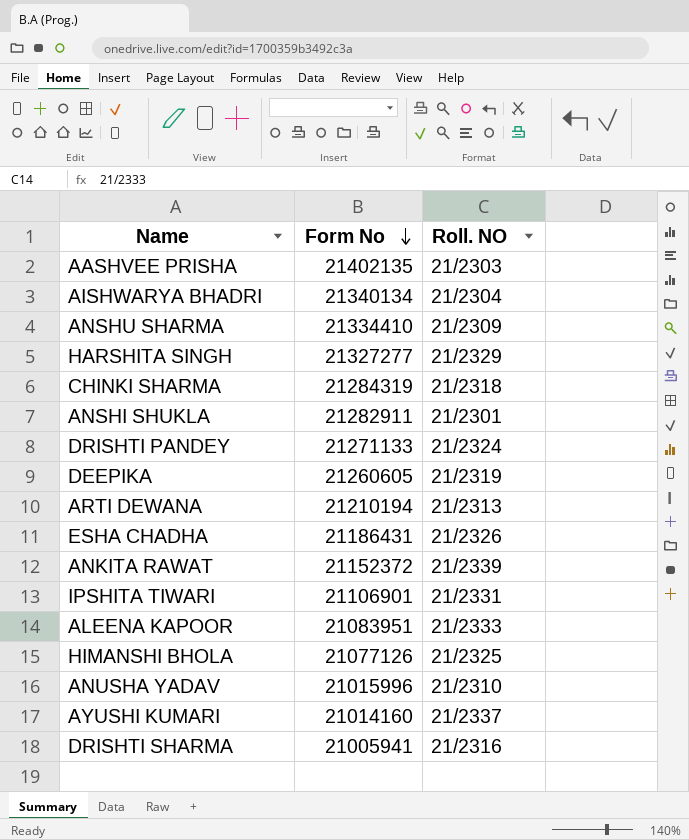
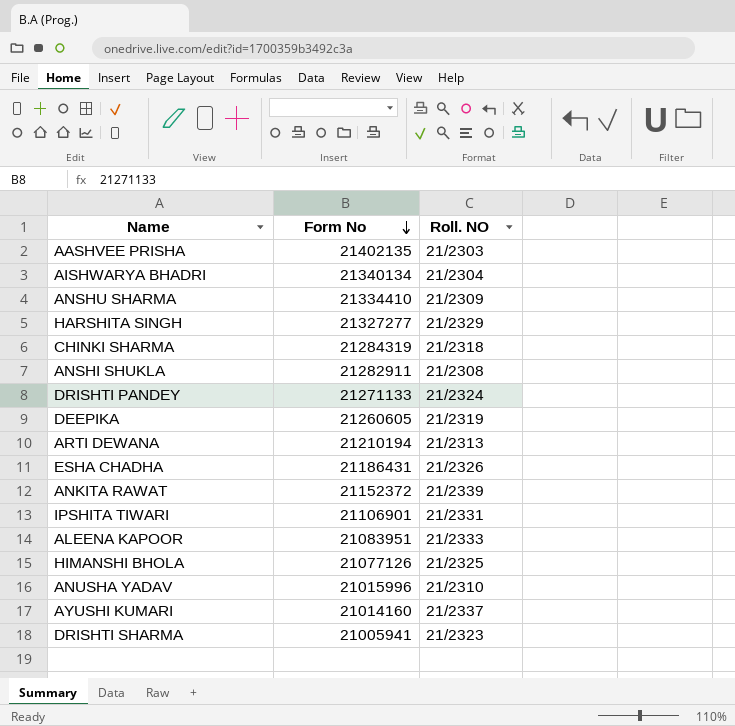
ANSHI SHUKLA | Roll. NO: 21/2301 -> 21/2308
DRISHTI SHARMA | Roll. NO: 21/2316 -> 21/2323

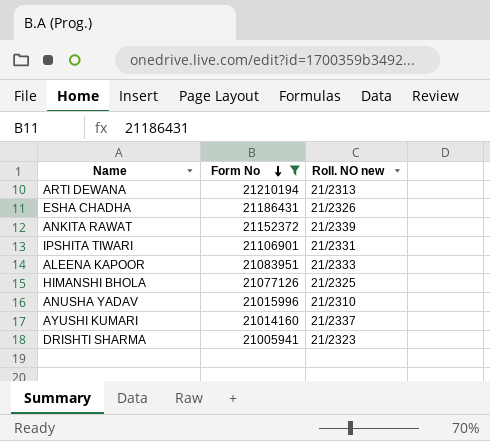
filter: none -> Form No <= 21210194
column name: Roll. NO -> Roll. NO new

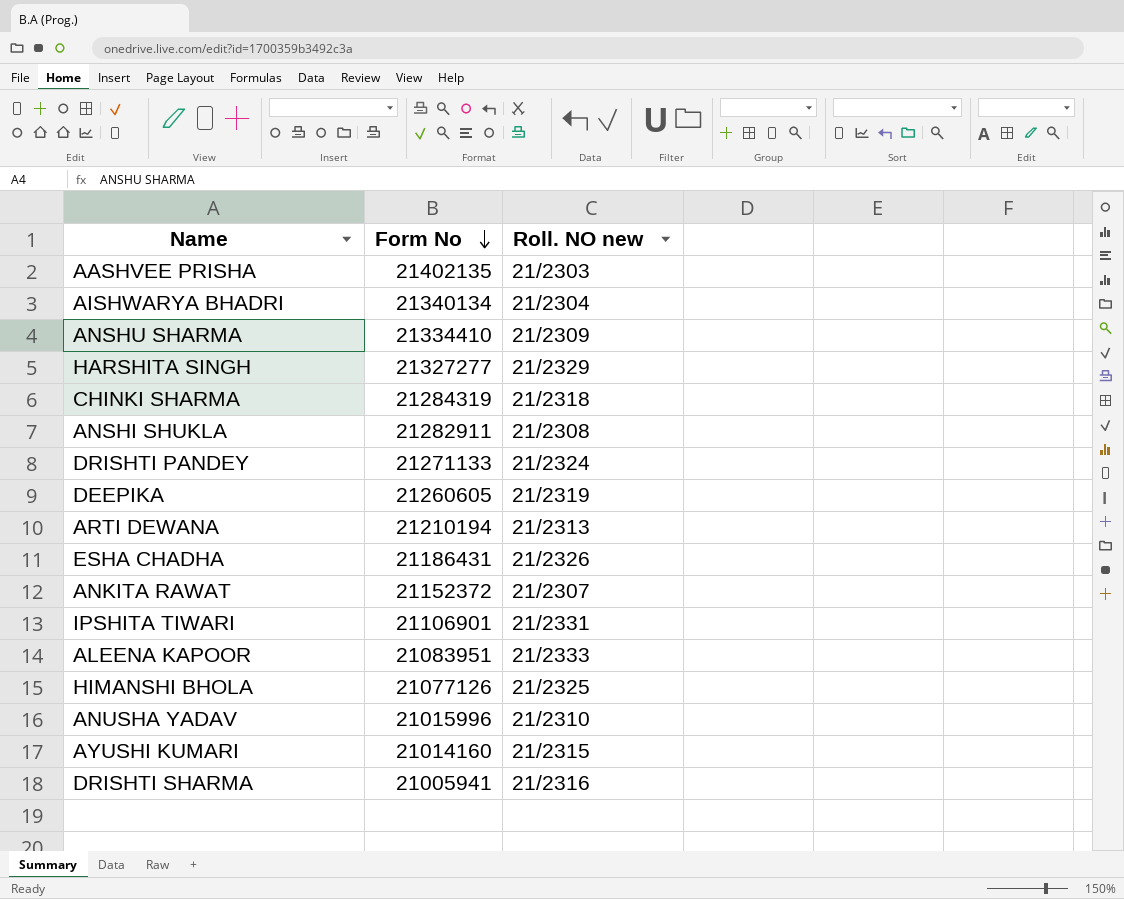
filter: Form No <= 21210194 -> none
ANKITA RAWAT | Roll. NO new: 21/2339 -> 21/2307
AYUSHI KUMARI | Roll. NO new: 21/2337 -> 21/2315
DRISHTI SHARMA | Roll. NO new: 21/2323 -> 21/2316

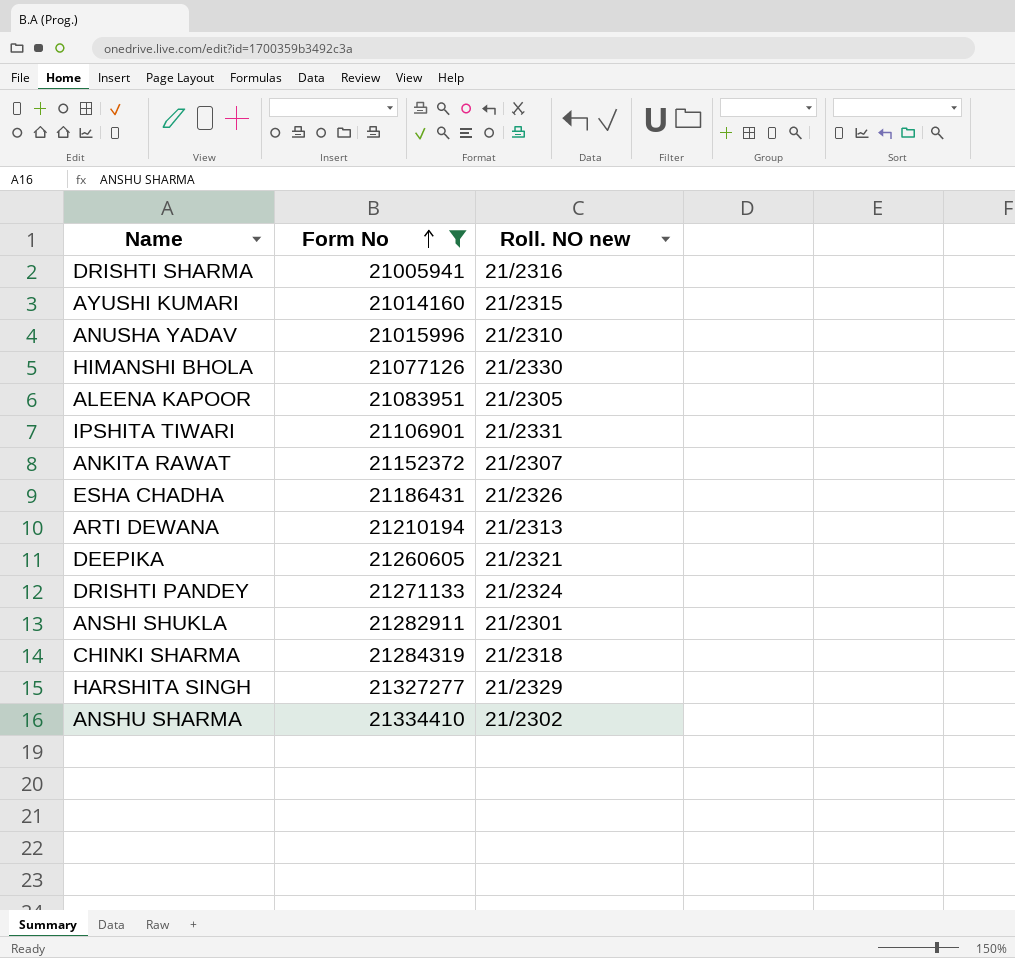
filter: none -> Form No <= 21334410
row order: Form No descending -> Form No ascending
HIMANSHI BHOLA | Roll. NO new: 21/2325 -> 21/2330
ALEENA KAPOOR | Roll. NO new: 21/2333 -> 21/2305
DEEPIKA | Roll. NO new: 21/2319 -> 21/2321
ANSHI SHUKLA | Roll. NO new: 21/2308 -> 21/2301
ANSHU SHARMA | Roll. NO new: 21/2309 -> 21/2302

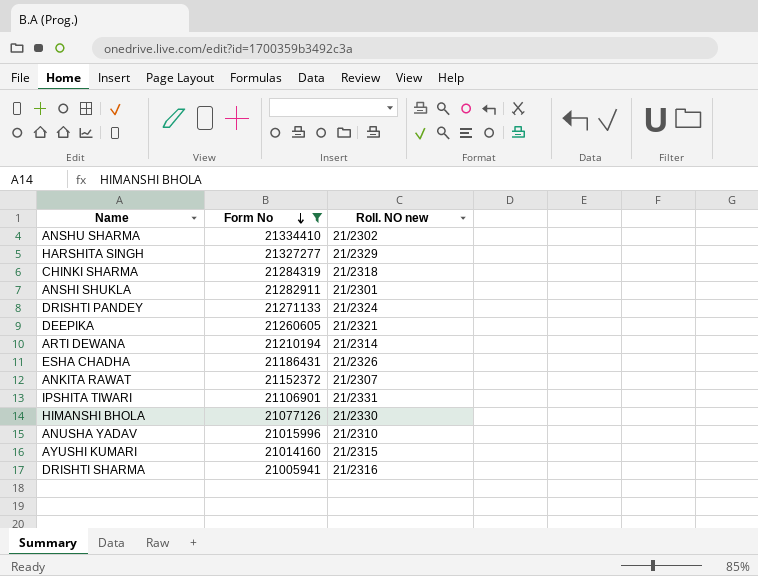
row order: Form No ascending -> Form No descending
row ALEENA KAPOOR: 21083951 | 21/2305 -> none
ARTI DEWANA | Roll. NO new: 21/2313 -> 21/2314

